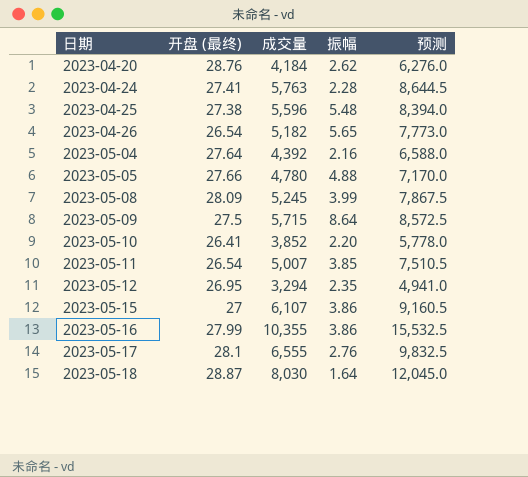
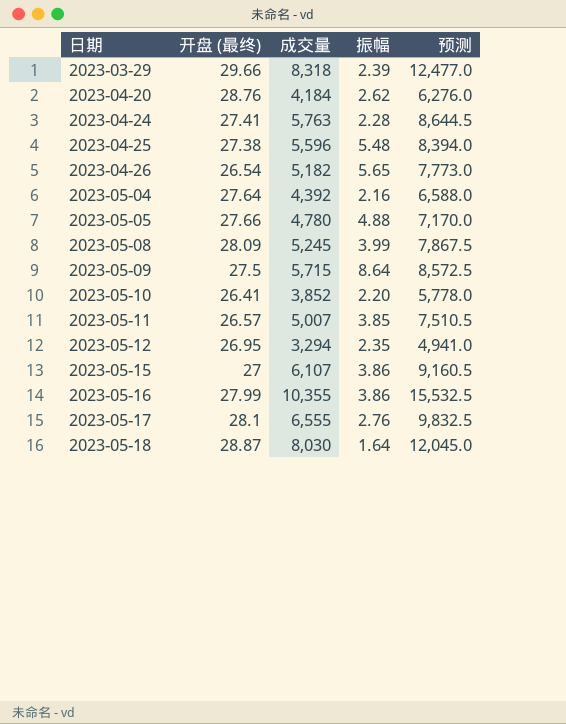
row 2023-03-29: none -> 29.66 | 8,318 | 2.39 | 12,477.0
2023-05-11 | 开盘 (最终): 26.54 -> 26.57

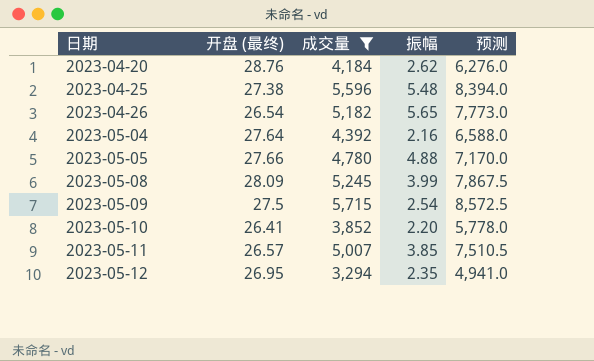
filter: none -> 成交量 <= 5,715
2023-05-09 | 振幅: 8.64 -> 2.54

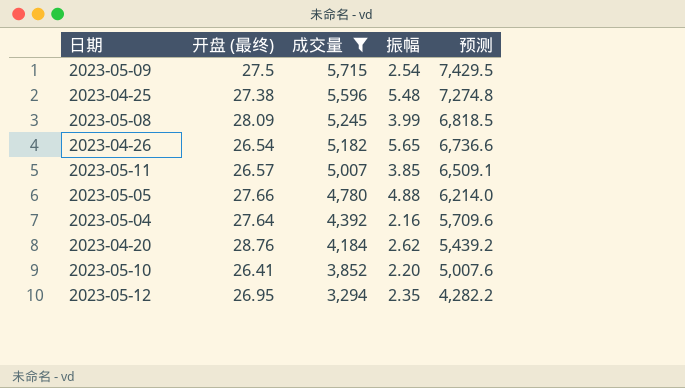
row order: 日期 ascending -> 成交量 descending
column 预测 | formula: [成交量] * 1.5 -> [成交量] * 1.3

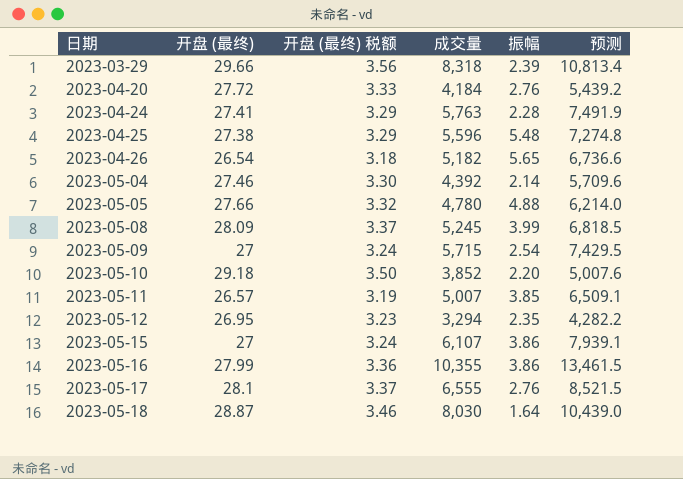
filter: 成交量 <= 5,715 -> none
row order: 成交量 descending -> 日期 ascending
column 开盘 (最终) 税额 | formula: none -> [开盘 (最终)] * 0.12
2023-04-20 | 开盘 (最终): 28.76 -> 27.72
2023-04-20 | 振幅: 2.62 -> 2.76
2023-05-04 | 开盘 (最终): 27.64 -> 27.46
2023-05-04 | 振幅: 2.16 -> 2.14
2023-05-09 | 开盘 (最终): 27.5 -> 27
2023-05-10 | 开盘 (最终): 26.41 -> 29.18

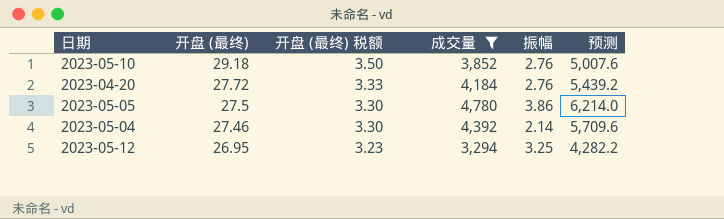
filter: none -> 成交量 <= 4,780
row order: 日期 ascending -> 开盘 (最终) descending
2023-05-10 | 振幅: 2.20 -> 2.76
2023-05-05 | 开盘 (最终): 27.66 -> 27.5
2023-05-05 | 开盘 (最终) 税额: 3.32 -> 3.30
2023-05-05 | 振幅: 4.88 -> 3.86
2023-05-12 | 振幅: 2.35 -> 3.25

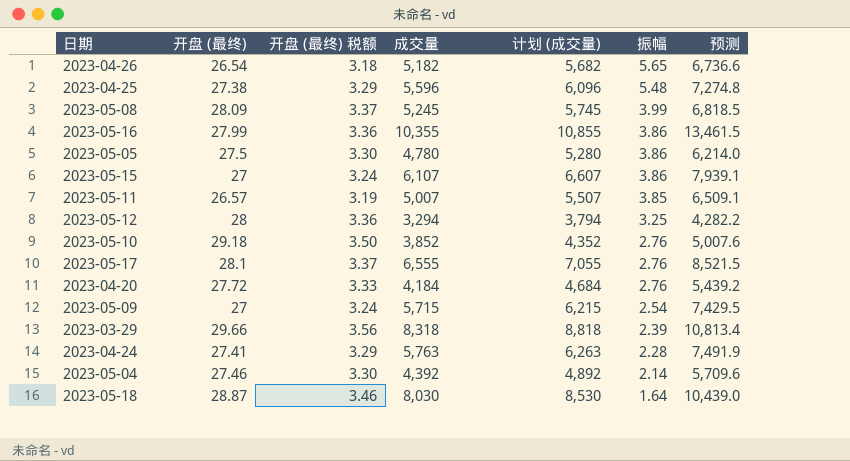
filter: 成交量 <= 4,780 -> none
row order: 开盘 (最终) descending -> 振幅 descending
column 计划 (成交量) | formula: none -> [成交量] + 500
2023-05-12 | 开盘 (最终): 26.95 -> 28
2023-05-12 | 开盘 (最终) 税额: 3.23 -> 3.36

